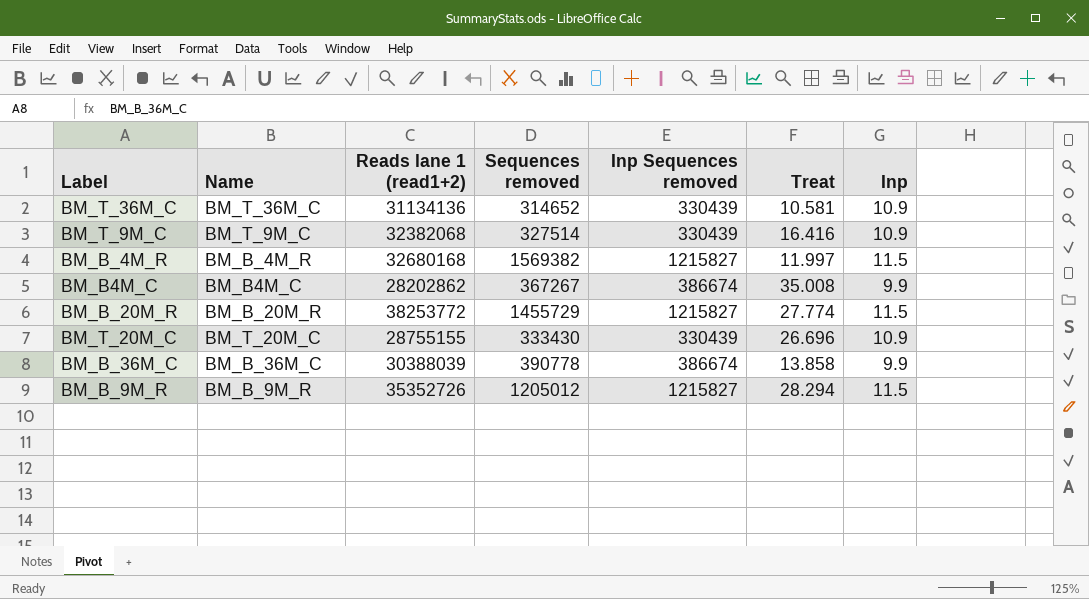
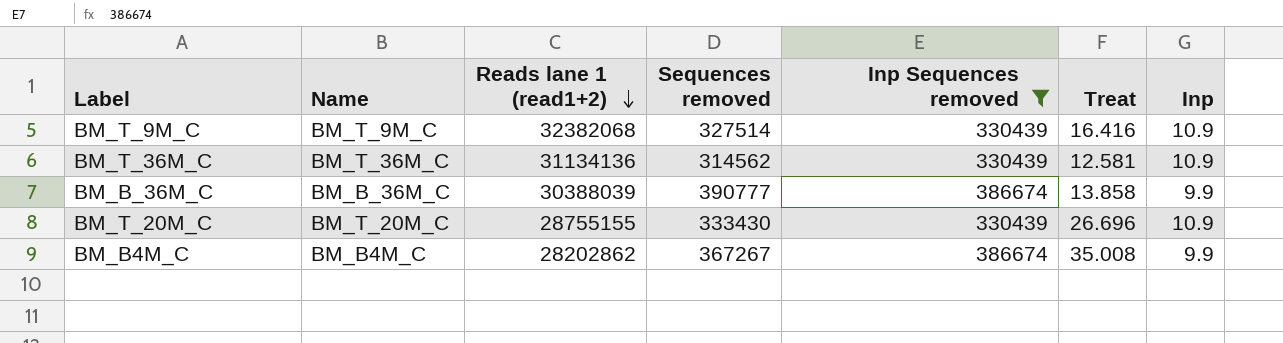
filter: none -> Inp Sequences removed != 1215827
row order: none -> Reads lane 1 (read1+2) descending
BM_T_36M_C | Sequences removed: 314652 -> 314562
BM_T_36M_C | Treat: 10.581 -> 12.581
BM_B_36M_C | Sequences removed: 390778 -> 390777

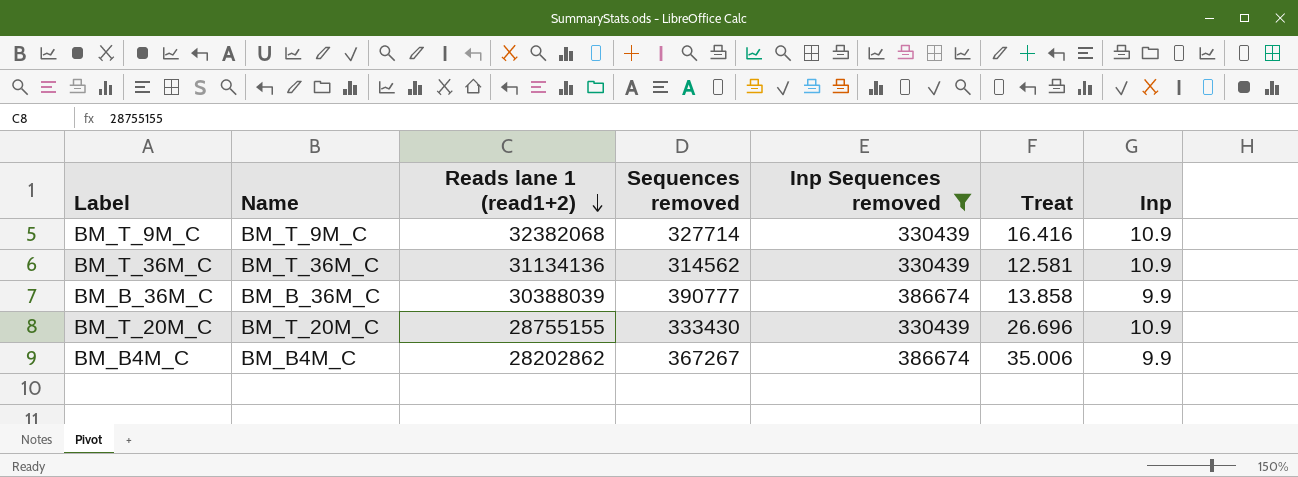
BM_T_9M_C | Sequences removed: 327514 -> 327714
BM_B4M_C | Treat: 35.008 -> 35.006

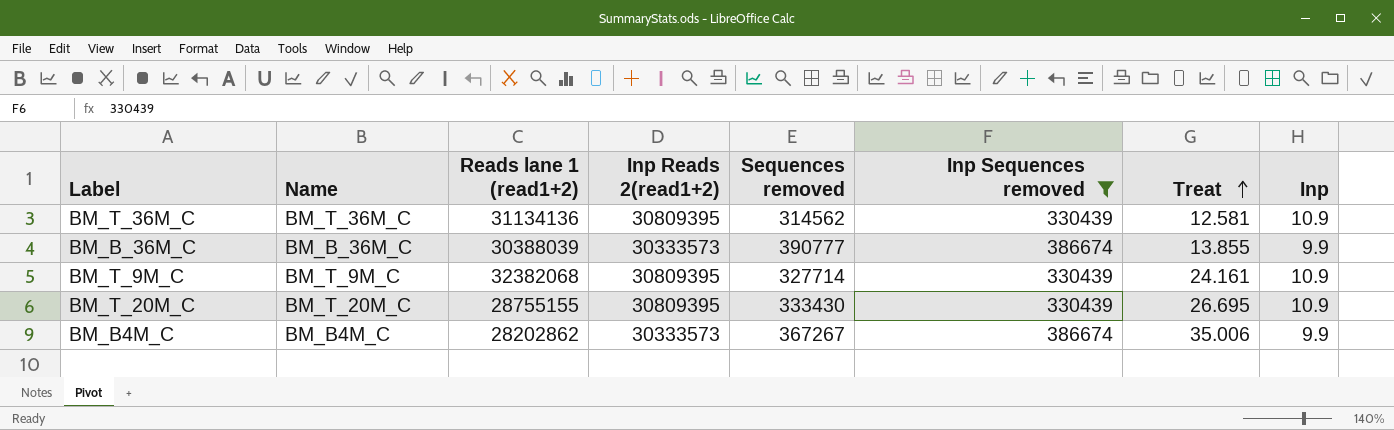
row order: Reads lane 1 (read1+2) descending -> Treat ascending
column Inp Reads 2(read1+2) | position: none -> 4
BM_B_36M_C | Treat: 13.858 -> 13.855
BM_T_9M_C | Treat: 16.416 -> 24.161
BM_T_20M_C | Treat: 26.696 -> 26.695

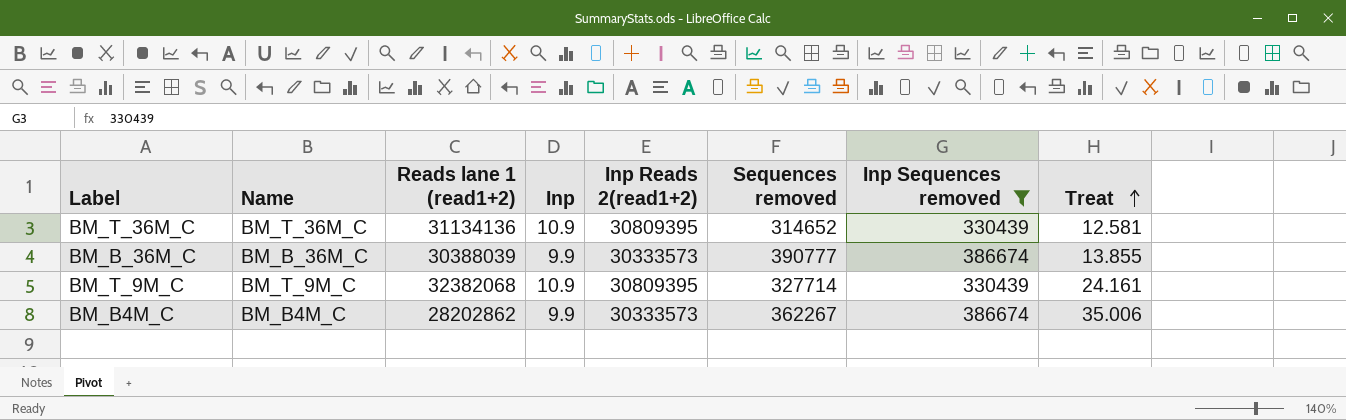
column Inp | position: 8 -> 4
row BM_T_20M_C: BM_T_20M_C | 28755155 | 30809395 | 333430 | 330439 | 26.695 | 10.9 -> none
BM_T_36M_C | Sequences removed: 314562 -> 314652
BM_B4M_C | Sequences removed: 367267 -> 362267

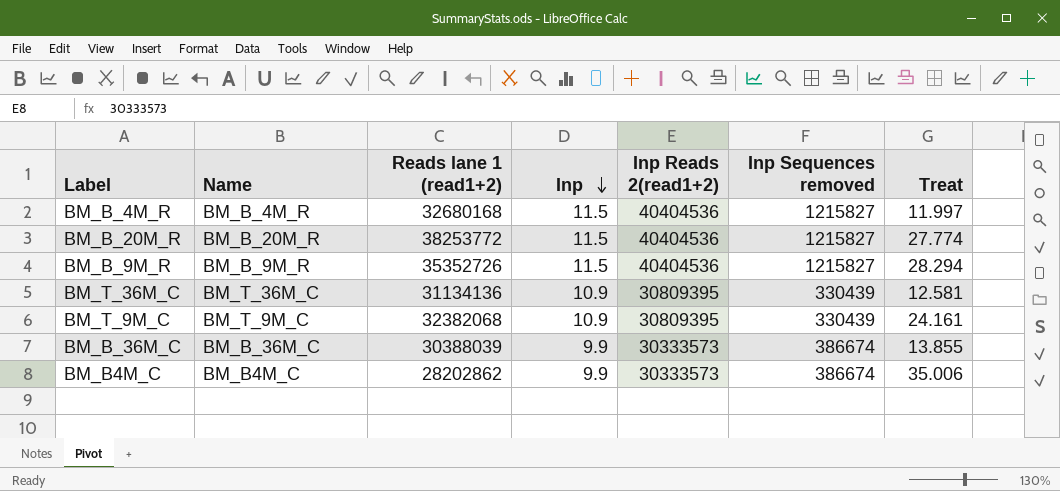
filter: Inp Sequences removed != 1215827 -> none
row order: Treat ascending -> Inp descending
column Sequences removed | position: 6 -> none

